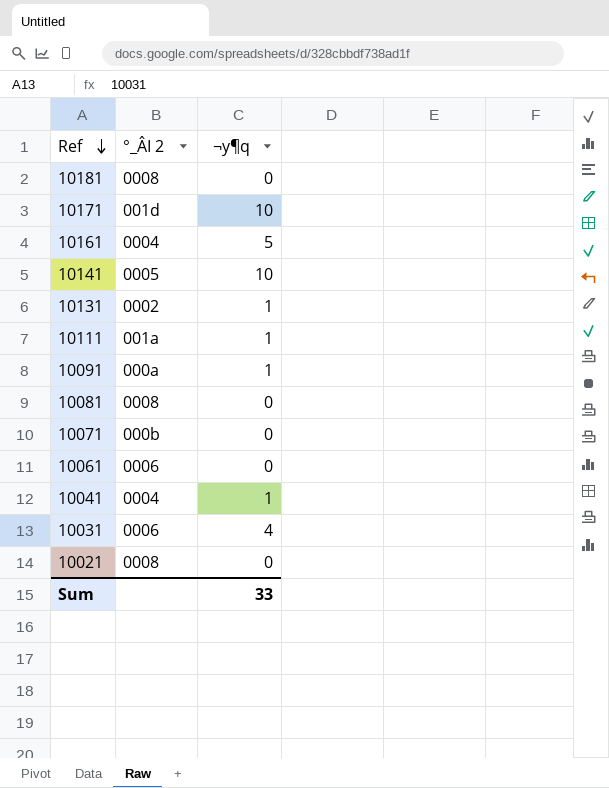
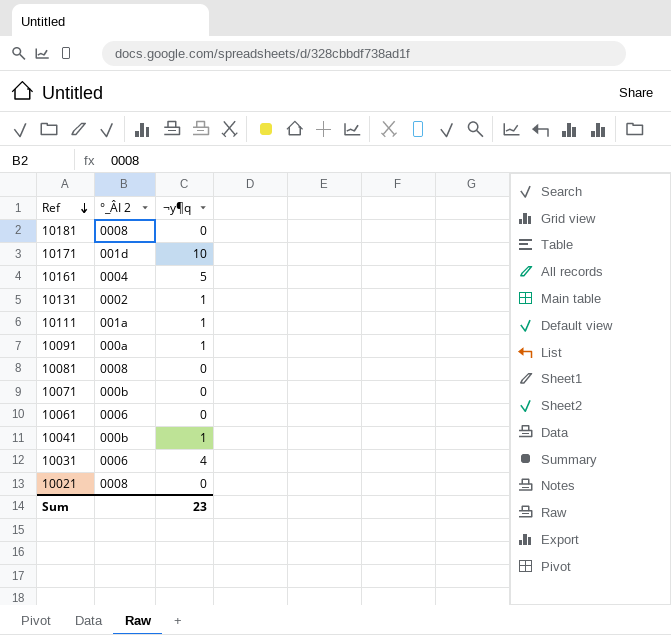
row 10141: 0005 | 10 -> none
10041 | °_ÂI 2: 0004 -> 000b
Sum | ¬y¶q: 33 -> 23

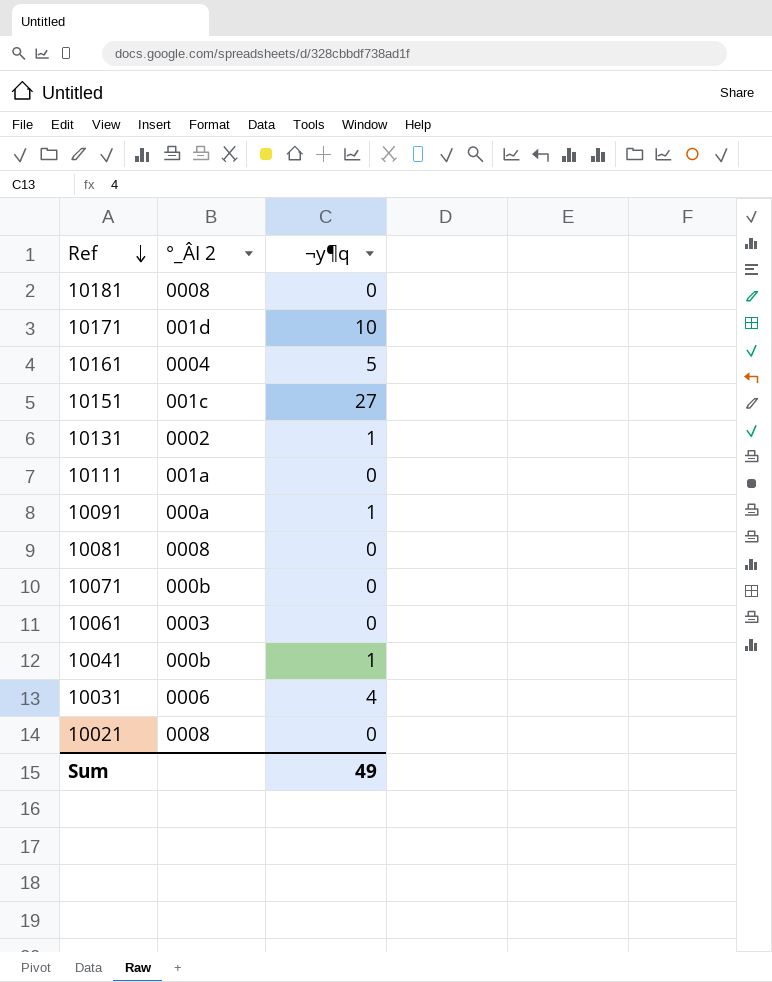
row 10151: none -> 001c | 27
10111 | ¬y¶q: 1 -> 0
10061 | °_ÂI 2: 0006 -> 0003
Sum | ¬y¶q: 23 -> 49

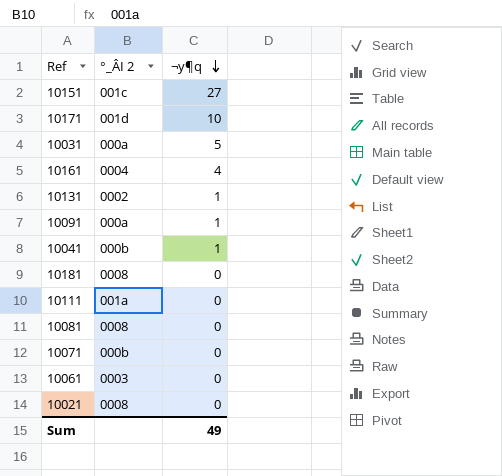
row order: Ref descending -> ¬y¶q descending
10031 | °_ÂI 2: 0006 -> 000a
10031 | ¬y¶q: 4 -> 5
10161 | ¬y¶q: 5 -> 4

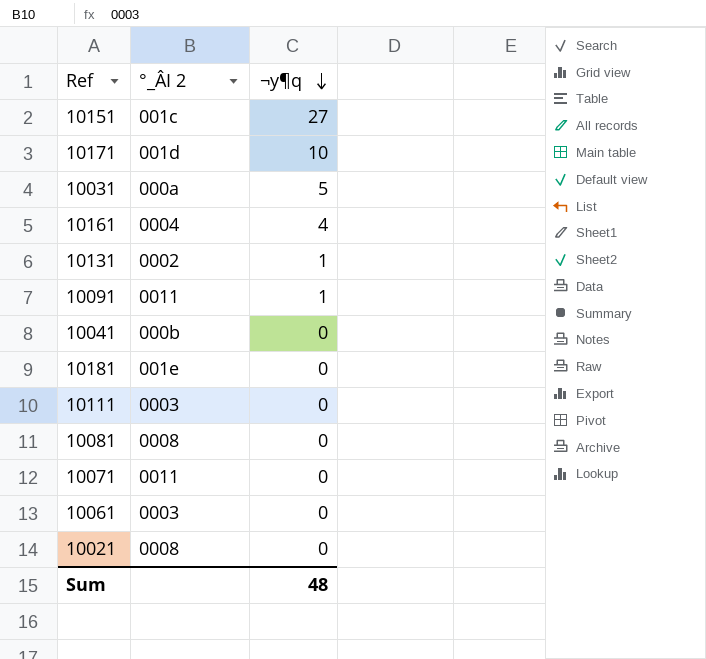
10091 | °_ÂI 2: 000a -> 0011
10041 | ¬y¶q: 1 -> 0
10181 | °_ÂI 2: 0008 -> 001e
10111 | °_ÂI 2: 001a -> 0003
10071 | °_ÂI 2: 000b -> 0011
Sum | ¬y¶q: 49 -> 48

